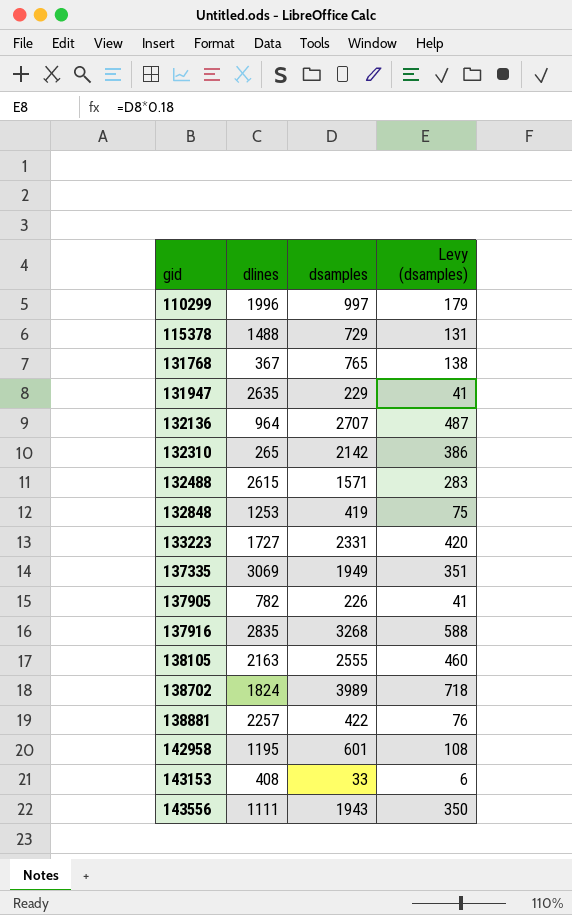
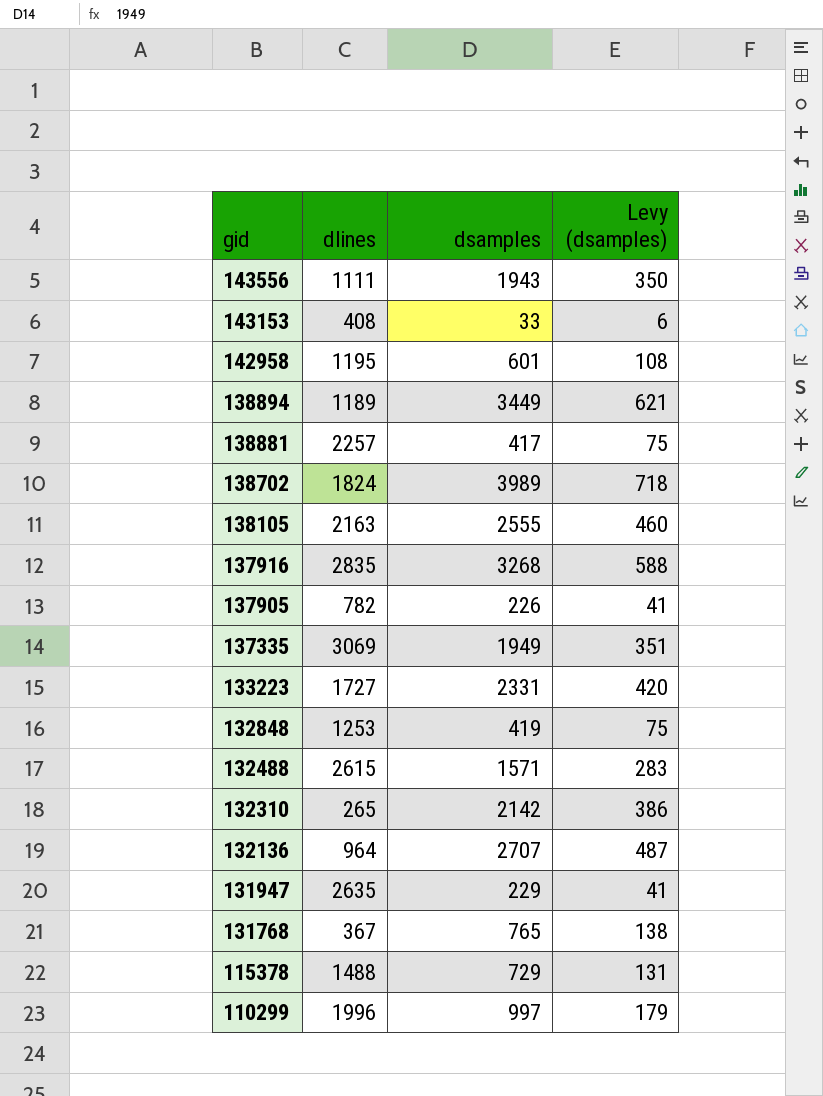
row order: gid ascending -> gid descending
row 138894: none -> 1189 | 3449 | 621
138881 | dsamples: 422 -> 417
138881 | Levy (dsamples): 76 -> 75

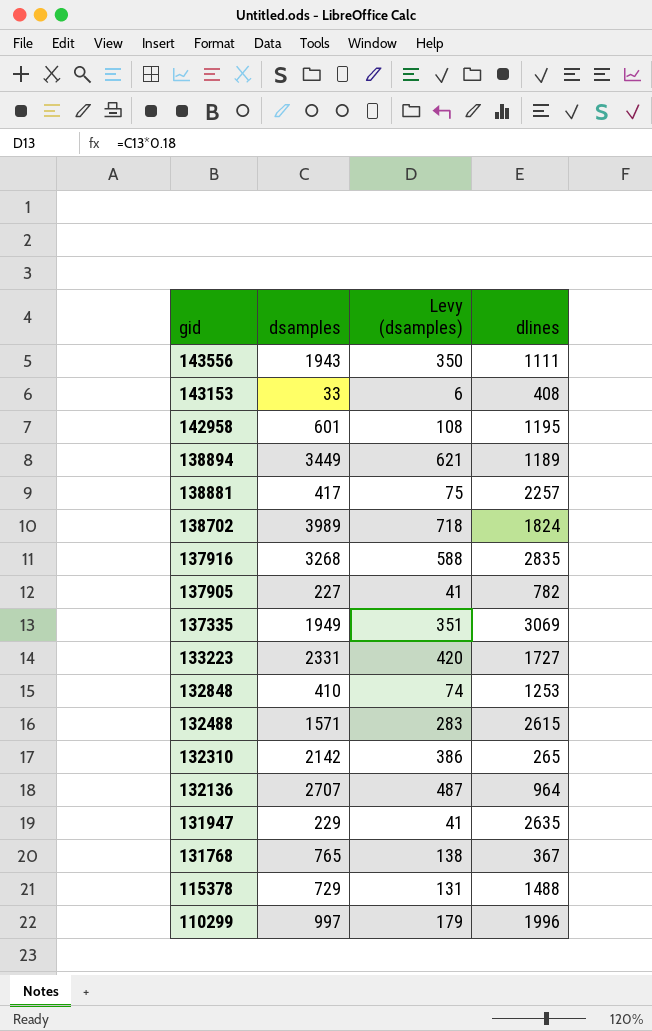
column dlines | position: 2 -> 4
row 138105: 2163 | 2555 | 460 -> none
137905 | dsamples: 226 -> 227
132848 | dsamples: 419 -> 410
132848 | Levy (dsamples): 75 -> 74

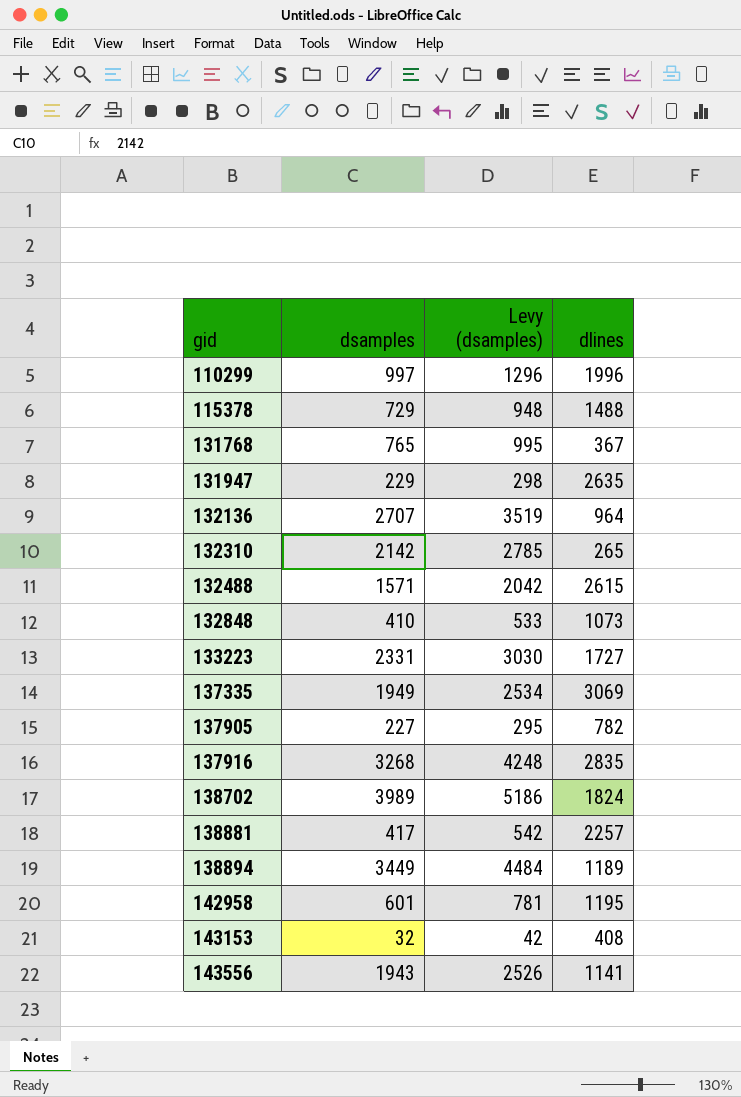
row order: gid descending -> gid ascending
column Levy (dsamples) | formula: [dsamples] * 0.18 -> [dsamples] * 1.3
132848 | dlines: 1253 -> 1073
143153 | dsamples: 33 -> 32
143556 | dlines: 1111 -> 1141

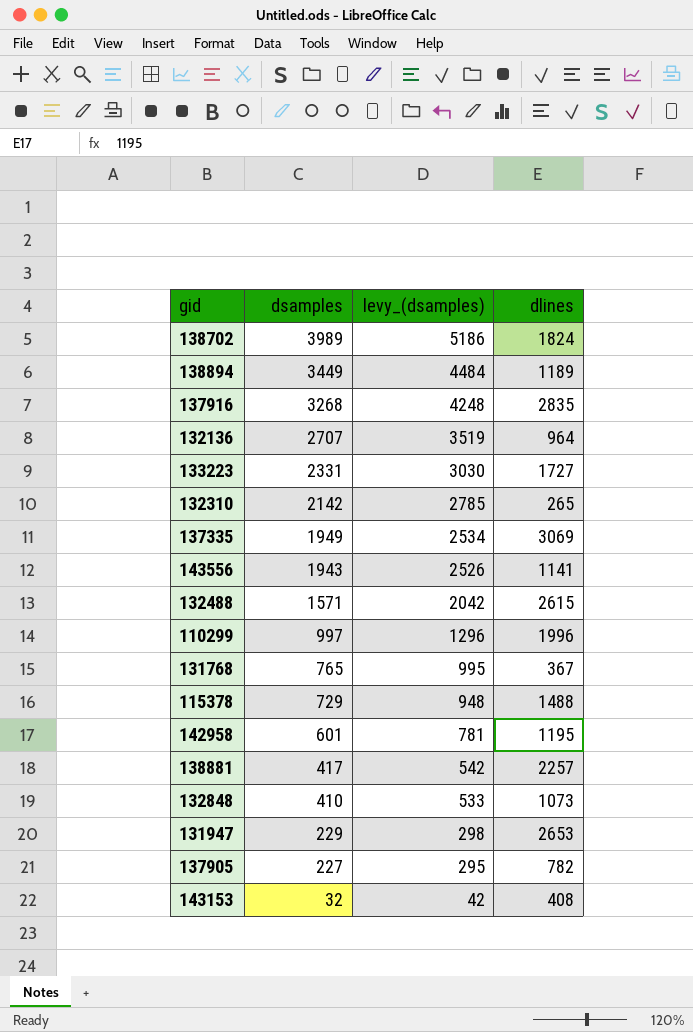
row order: gid ascending -> dsamples descending
column name: Levy (dsamples) -> levy_(dsamples)
131947 | dlines: 2635 -> 2653

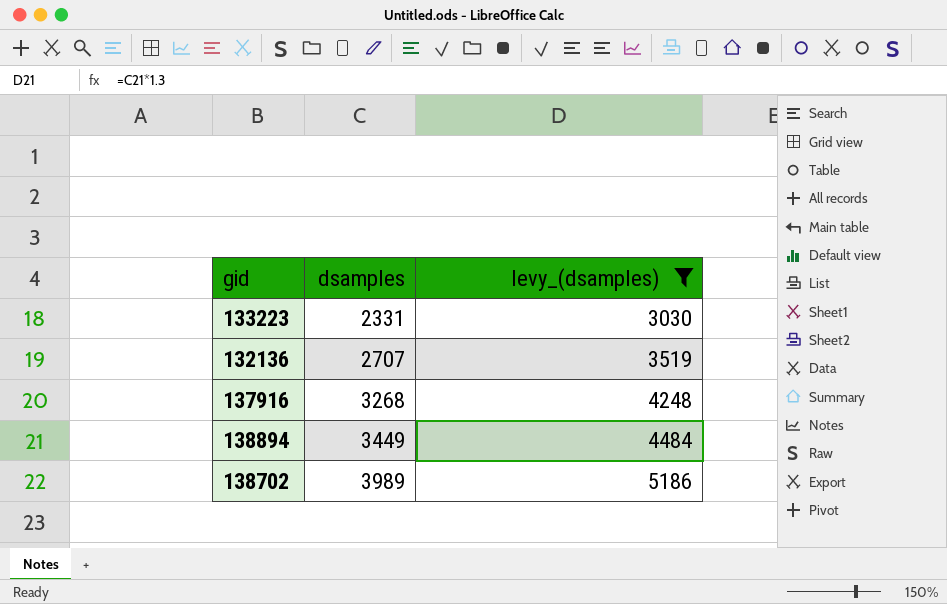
filter: none -> levy_(dsamples) >= 3030
row order: dsamples descending -> dsamples ascending
column dlines | position: 4 -> none

